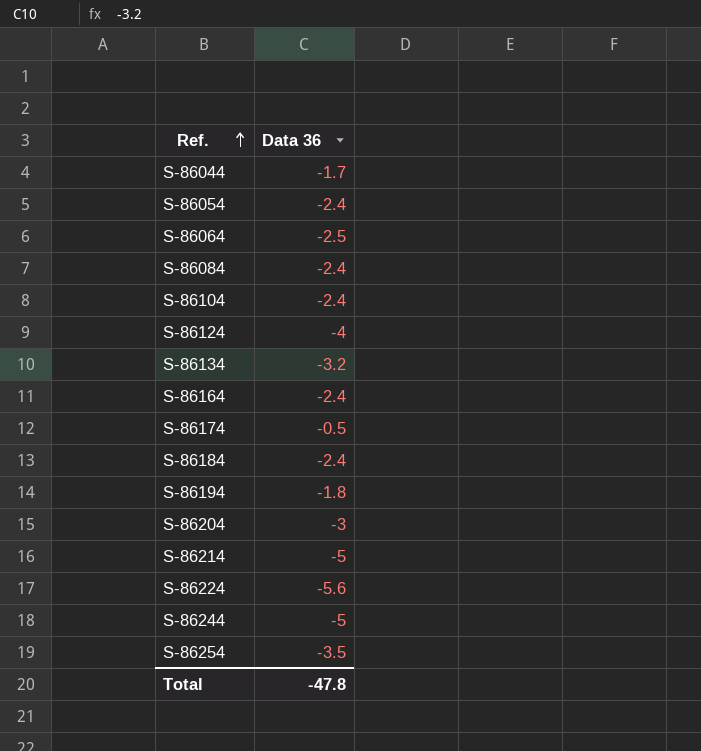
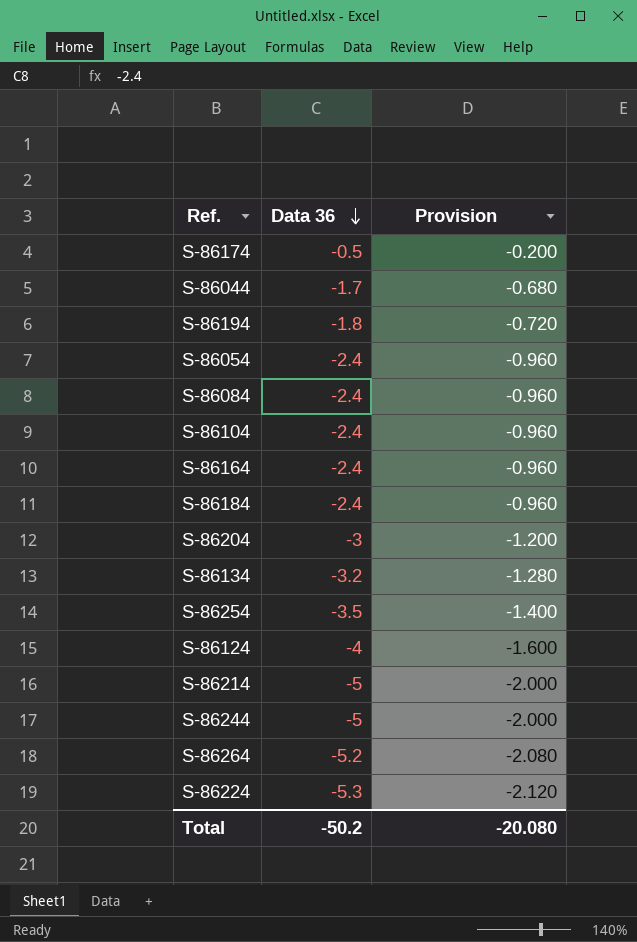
row order: Ref. ascending -> Data 36 descending
column Provision | formula: none -> [Data 36] * 0.4
row S-86064: -2.5 -> none
row S-86264: none -> -5.2 | -2.080
S-86224 | Data 36: -5.6 -> -5.3
Total | Data 36: -47.8 -> -50.2

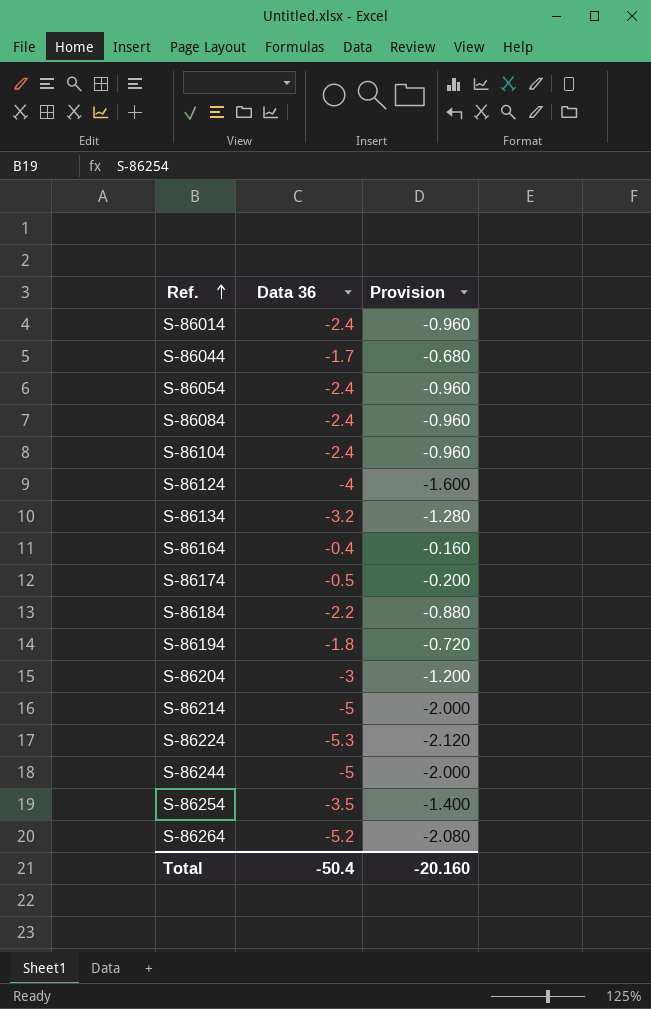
row order: Data 36 descending -> Ref. ascending
row S-86014: none -> -2.4 | -0.960
S-86164 | Data 36: -2.4 -> -0.4
S-86164 | Provision: -0.960 -> -0.160
S-86184 | Data 36: -2.4 -> -2.2
S-86184 | Provision: -0.960 -> -0.880
Total | Data 36: -50.2 -> -50.4
Total | Provision: -20.080 -> -20.160

